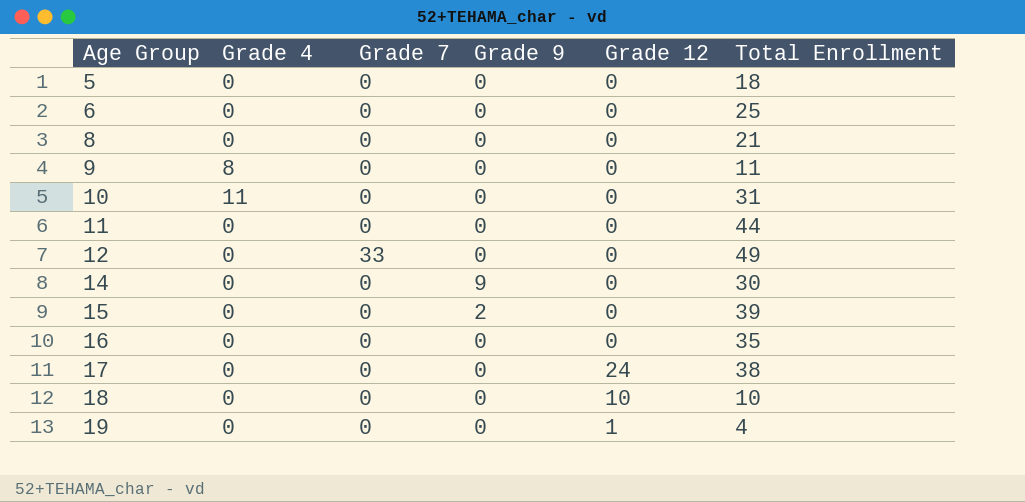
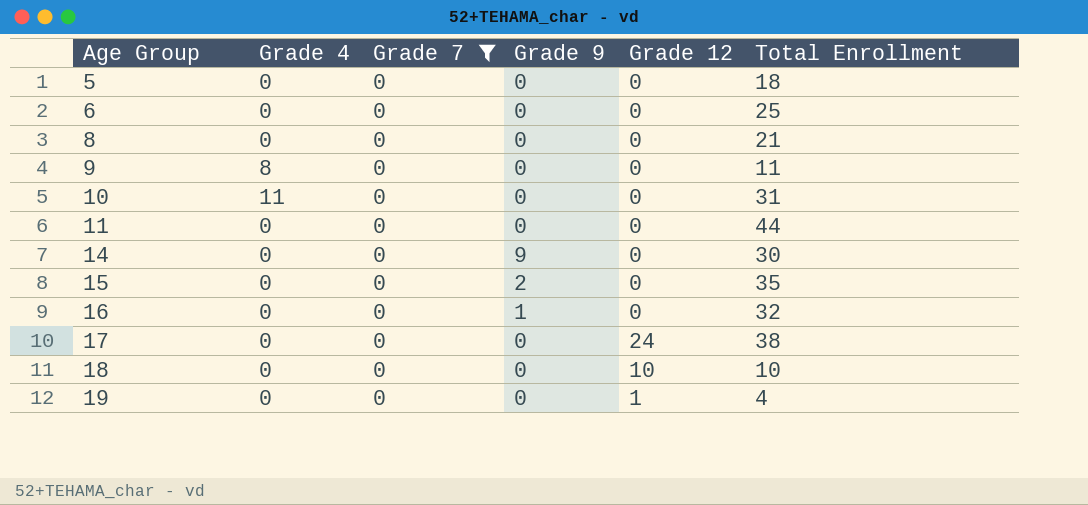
filter: none -> Grade 7 = 0
15 | Total Enrollment: 39 -> 35
16 | Grade 9: 0 -> 1
16 | Total Enrollment: 35 -> 32

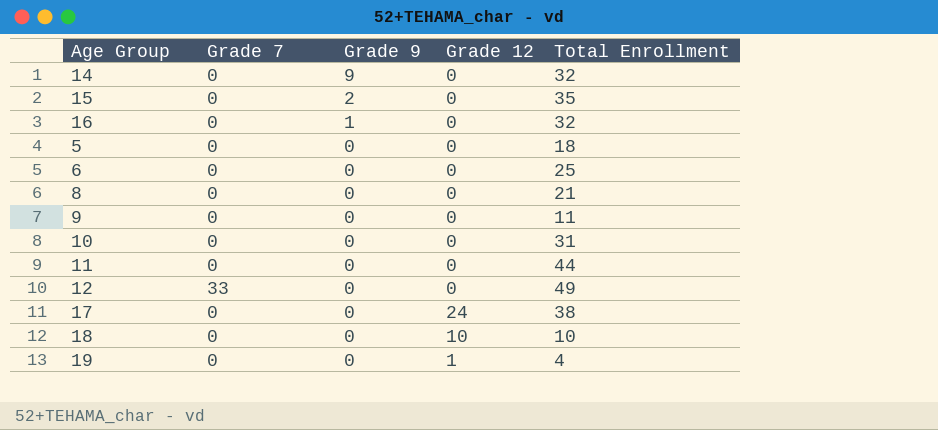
filter: Grade 7 = 0 -> none
row order: Age Group ascending -> Grade 9 descending
column Grade 4 | position: 2 -> none
14 | Total Enrollment: 30 -> 32

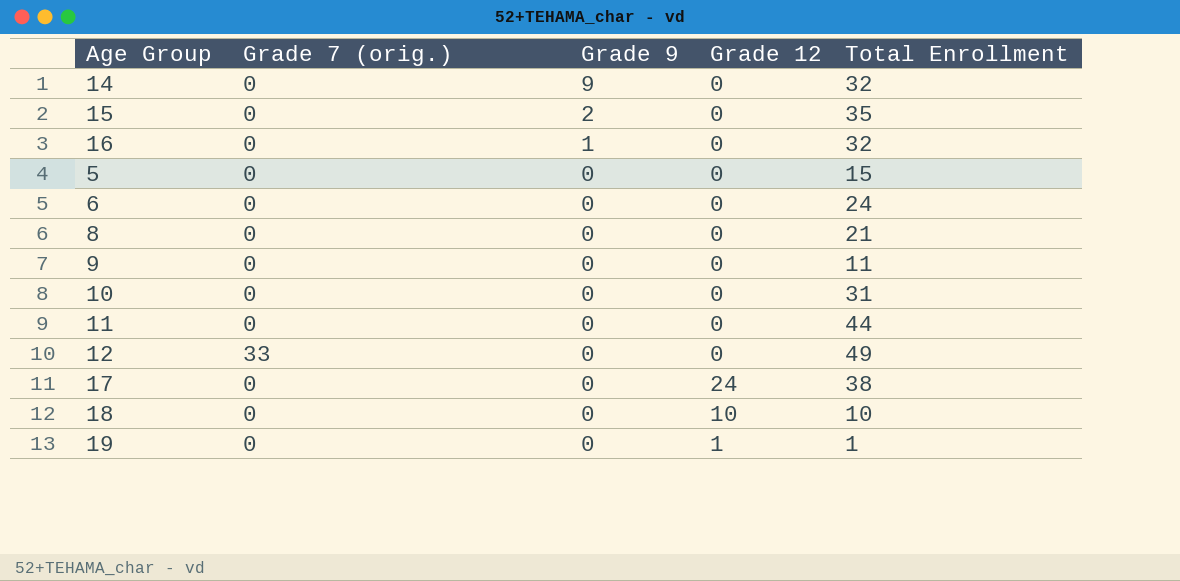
column name: Grade 7 -> Grade 7 (orig.)
5 | Total Enrollment: 18 -> 15
6 | Total Enrollment: 25 -> 24
19 | Total Enrollment: 4 -> 1

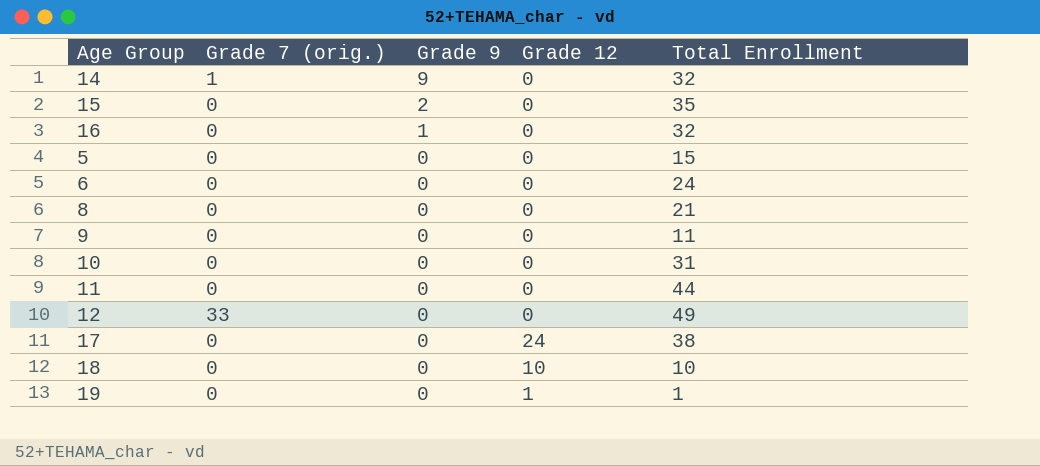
14 | Grade 7 (orig.): 0 -> 1

